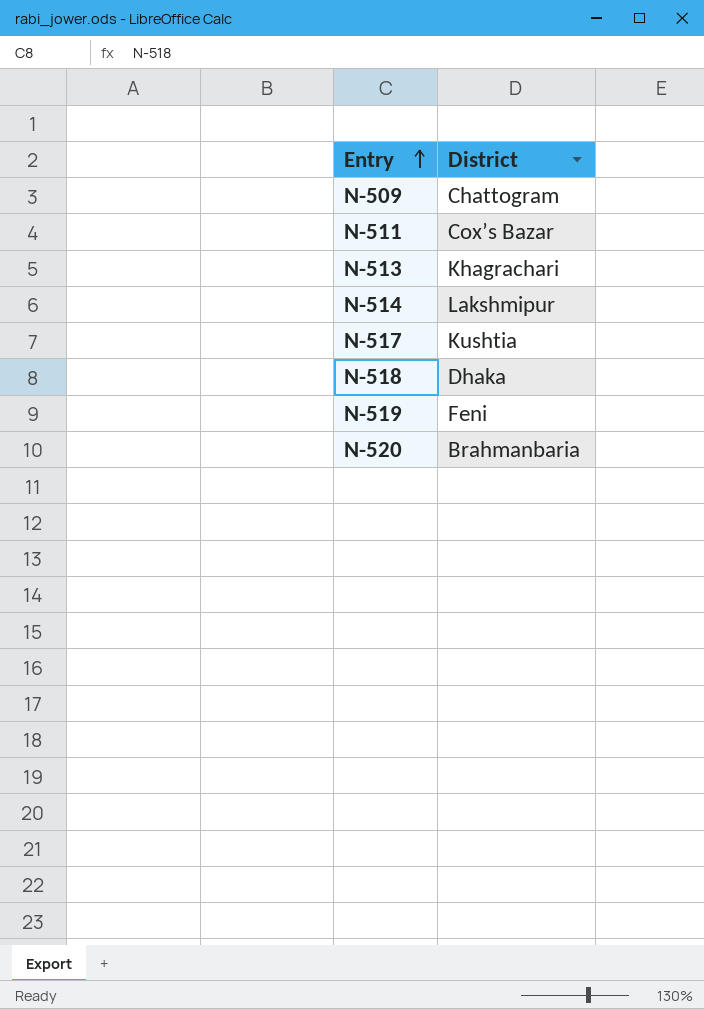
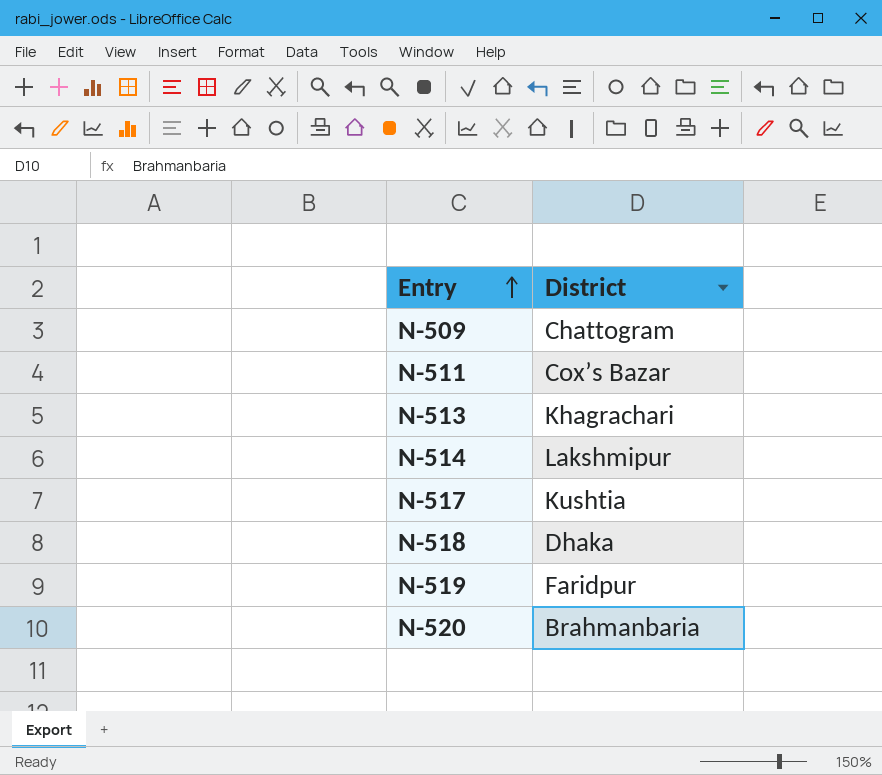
N-519 | District: Feni -> Faridpur

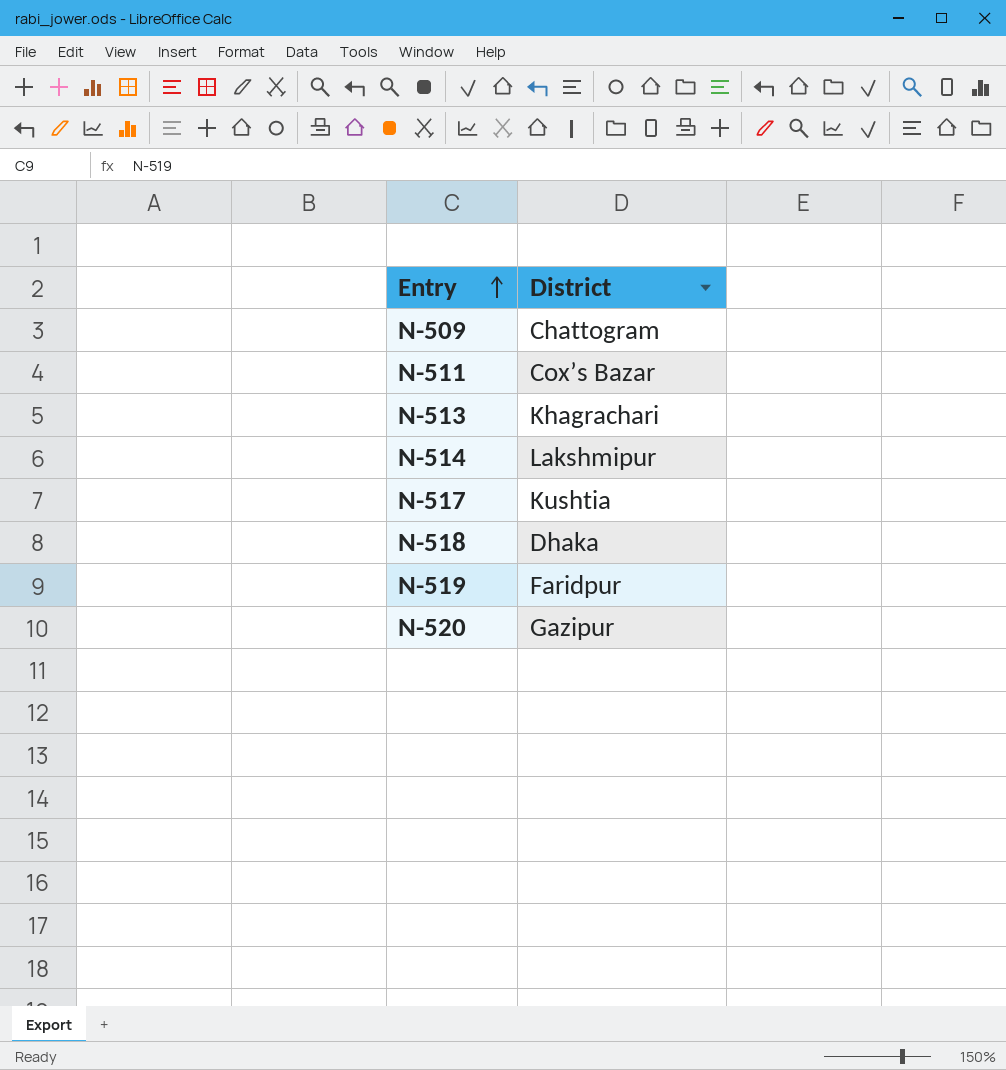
N-520 | District: Brahmanbaria -> Gazipur

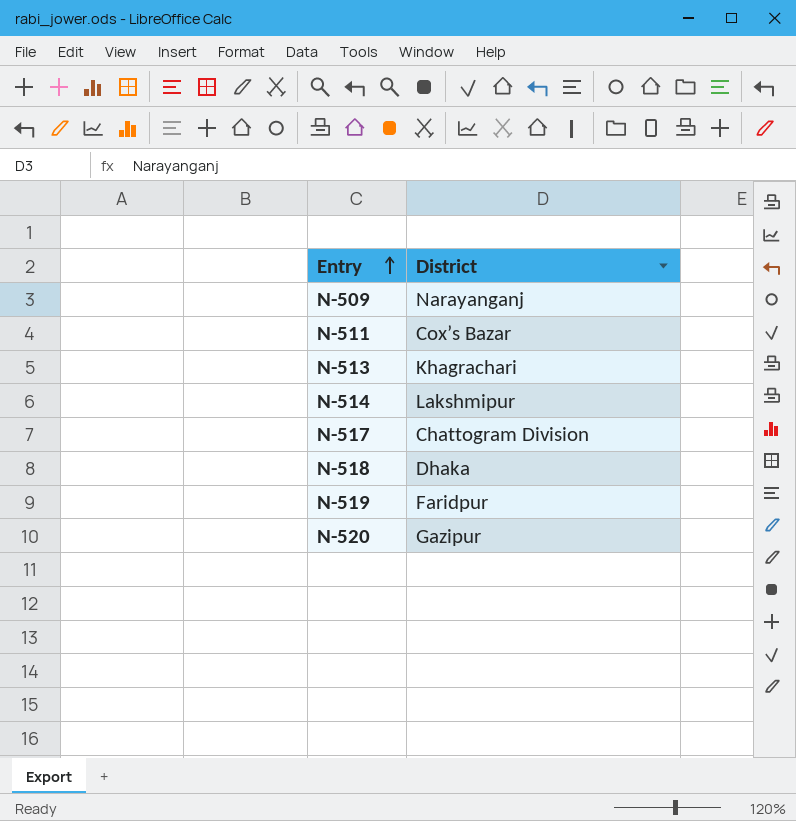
N-509 | District: Chattogram -> Narayanganj
N-517 | District: Kushtia -> Chattogram Division

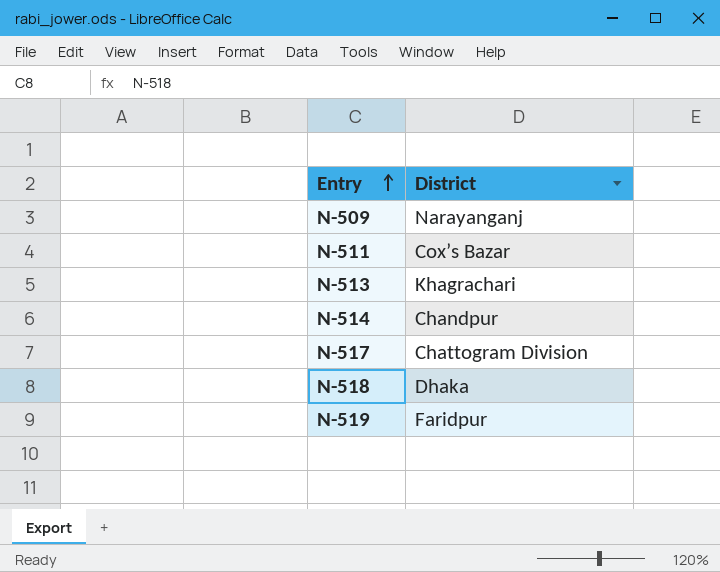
row N-520: Gazipur -> none
N-514 | District: Lakshmipur -> Chandpur

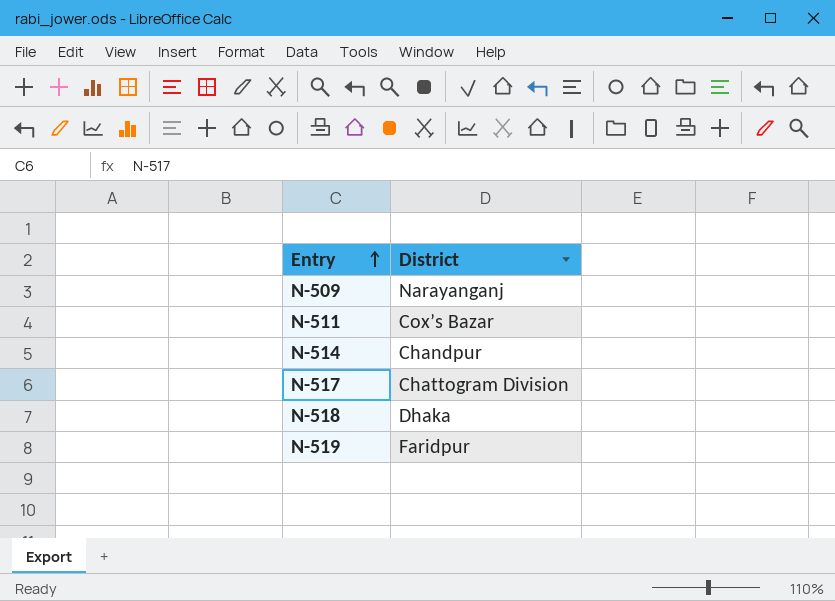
row N-513: Khagrachari -> none

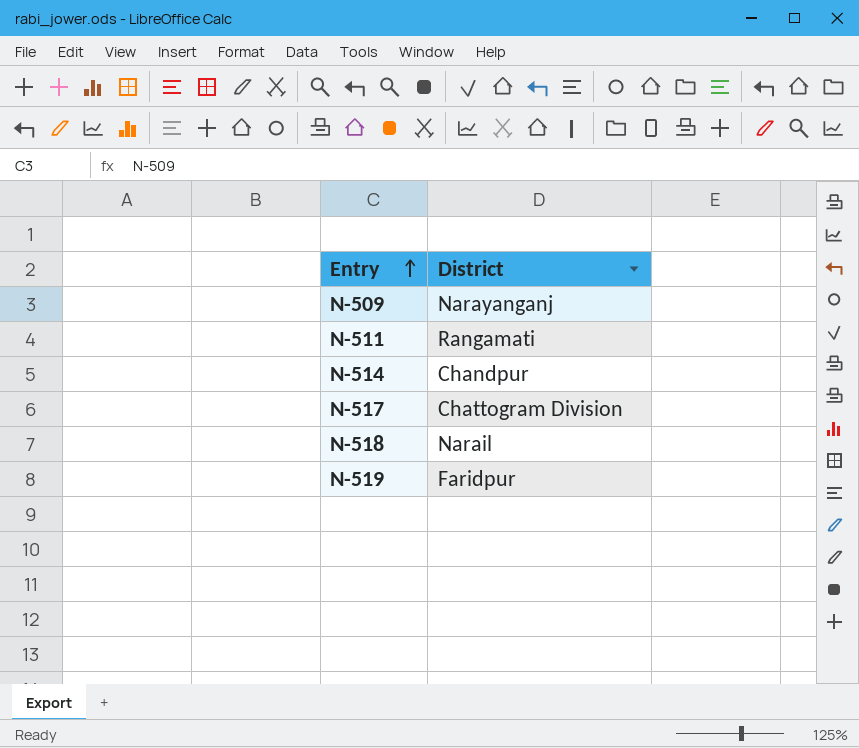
N-511 | District: Cox’s Bazar -> Rangamati
N-518 | District: Dhaka -> Narail

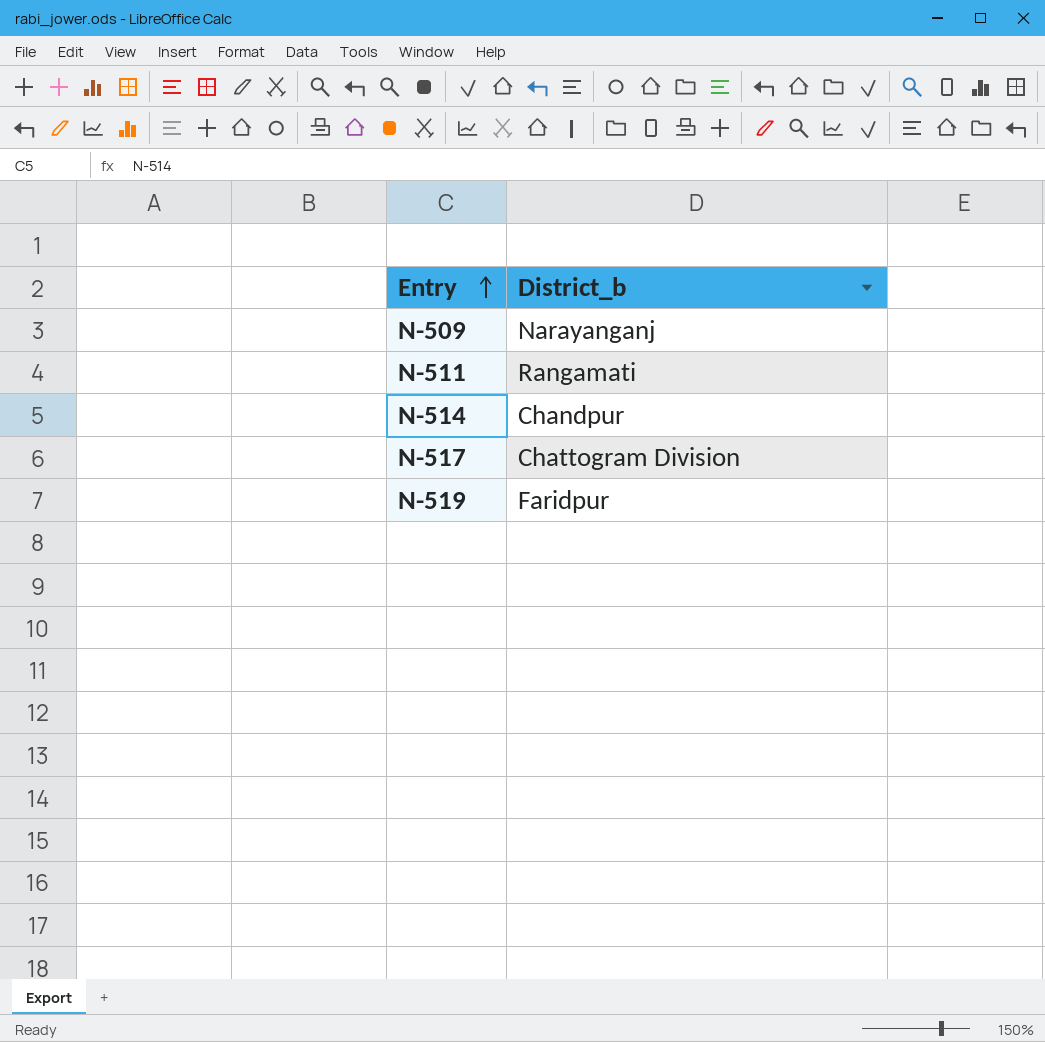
column name: District -> District_b
row N-518: Narail -> none

